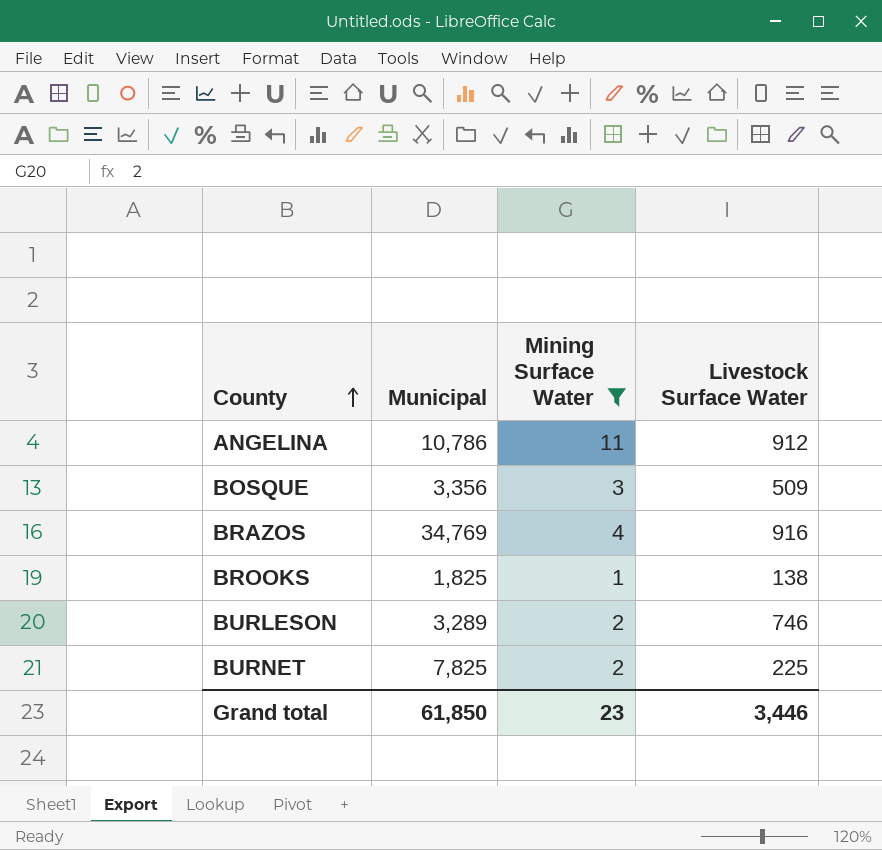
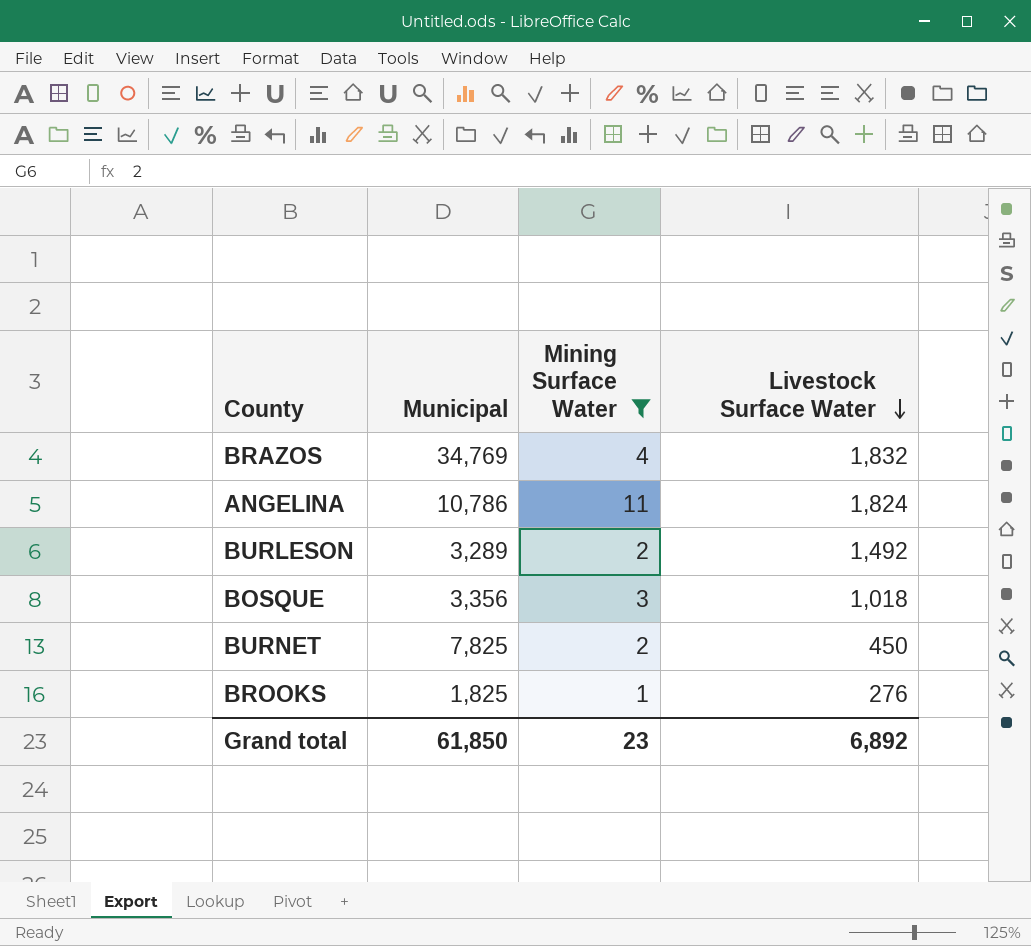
row order: County ascending -> Livestock Surface Water descending
BRAZOS | Livestock Surface Water: 916 -> 1,832
ANGELINA | Livestock Surface Water: 912 -> 1,824
BURLESON | Livestock Surface Water: 746 -> 1,492
BOSQUE | Livestock Surface Water: 509 -> 1,018
BURNET | Livestock Surface Water: 225 -> 450
BROOKS | Livestock Surface Water: 138 -> 276
Grand total | Livestock Surface Water: 3,446 -> 6,892

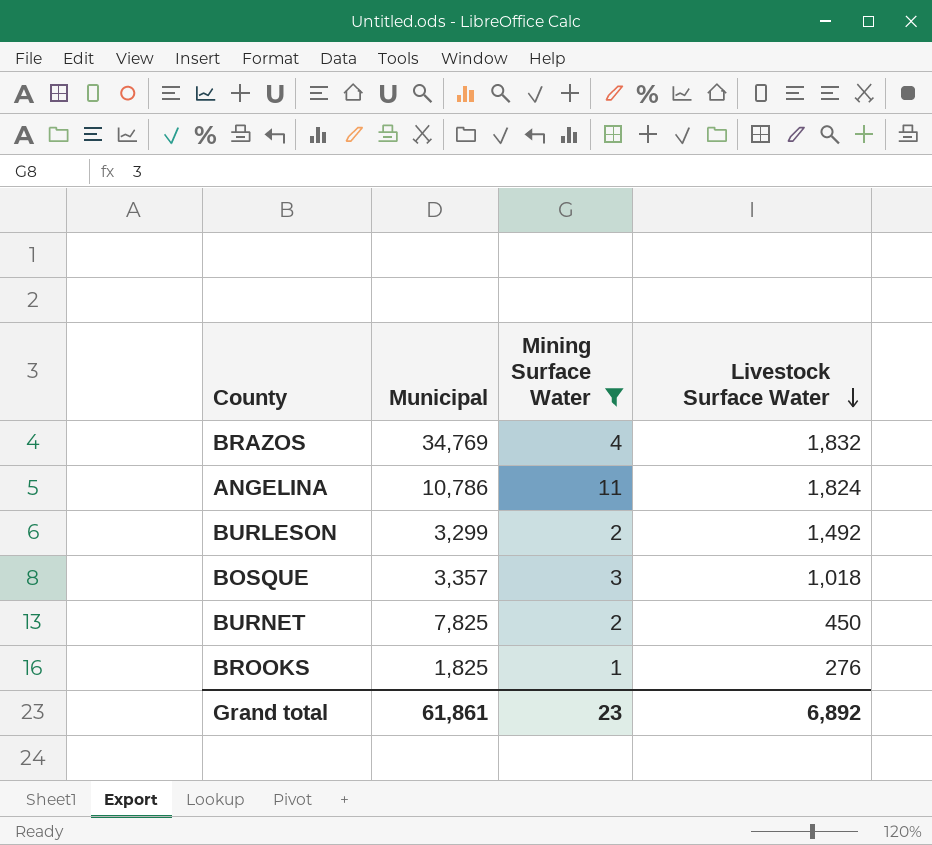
BURLESON | Municipal: 3,289 -> 3,299
BOSQUE | Municipal: 3,356 -> 3,357
Grand total | Municipal: 61,850 -> 61,861

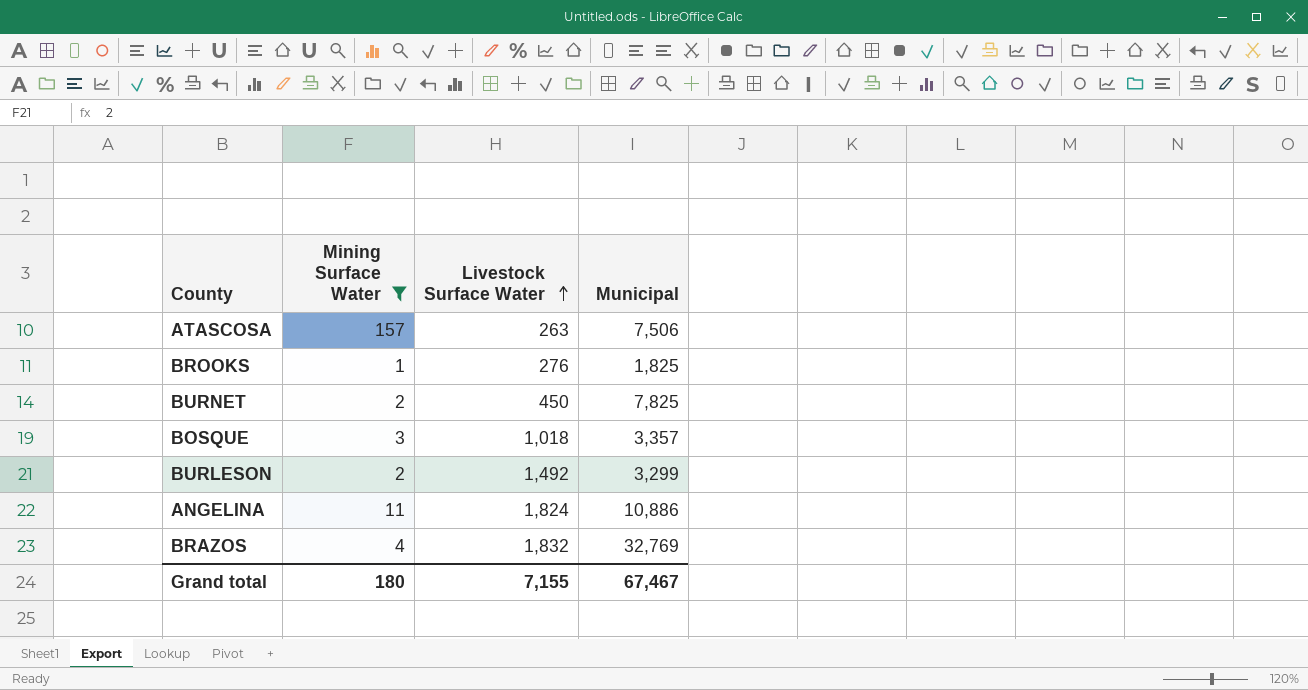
row order: Livestock Surface Water descending -> Livestock Surface Water ascending
column Municipal | position: 2 -> 4
row ATASCOSA: none -> 157 | 263 | 7,506
ANGELINA | Municipal: 10,786 -> 10,886
BRAZOS | Municipal: 34,769 -> 32,769
Grand total | Mining Surface Water: 23 -> 180
Grand total | Livestock Surface Water: 6,892 -> 7,155
Grand total | Municipal: 61,861 -> 67,467

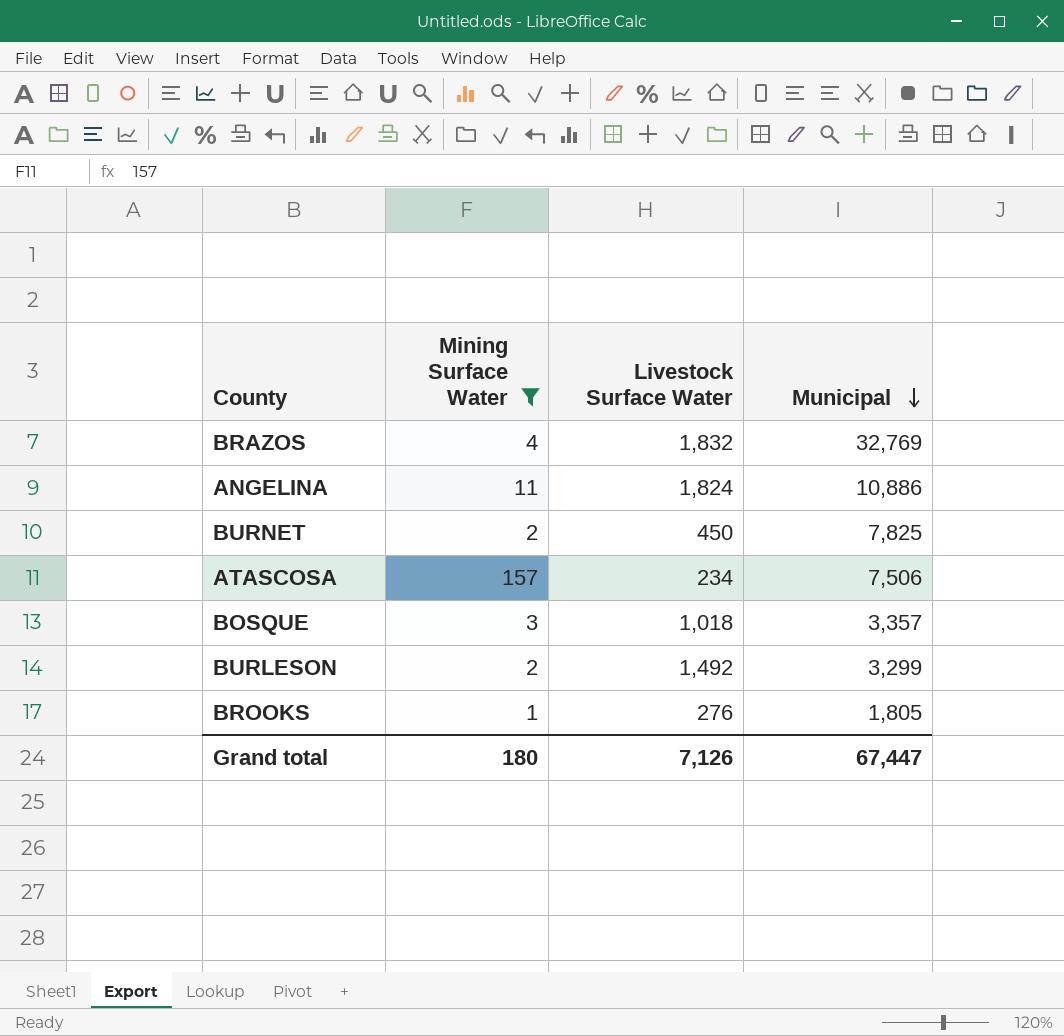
row order: Livestock Surface Water ascending -> Municipal descending
ATASCOSA | Livestock Surface Water: 263 -> 234
BROOKS | Municipal: 1,825 -> 1,805
Grand total | Livestock Surface Water: 7,155 -> 7,126
Grand total | Municipal: 67,467 -> 67,447

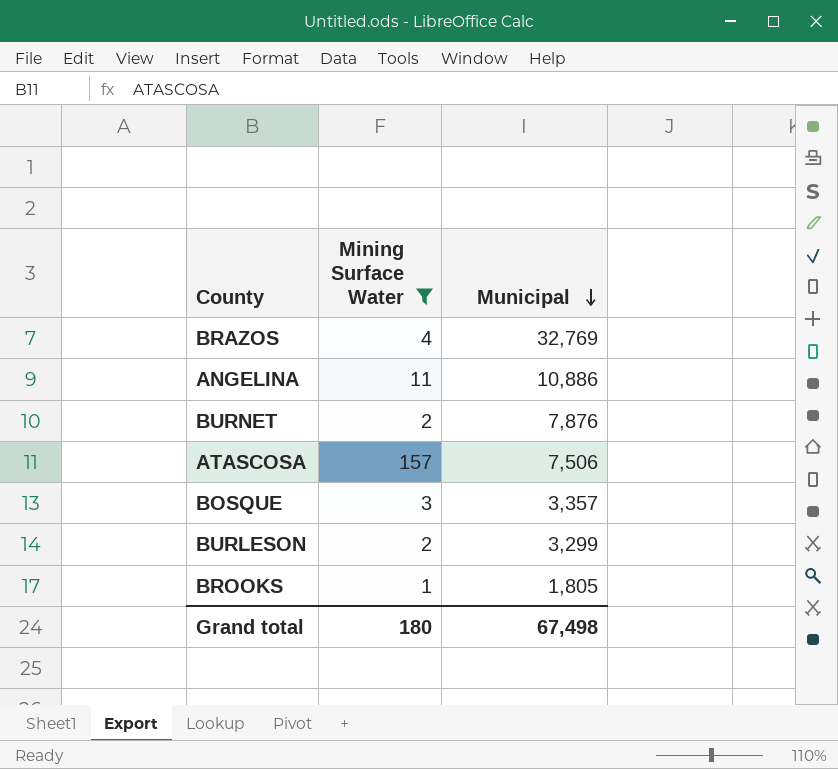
column Livestock Surface Water | position: 3 -> none
BURNET | Municipal: 7,825 -> 7,876
Grand total | Municipal: 67,447 -> 67,498

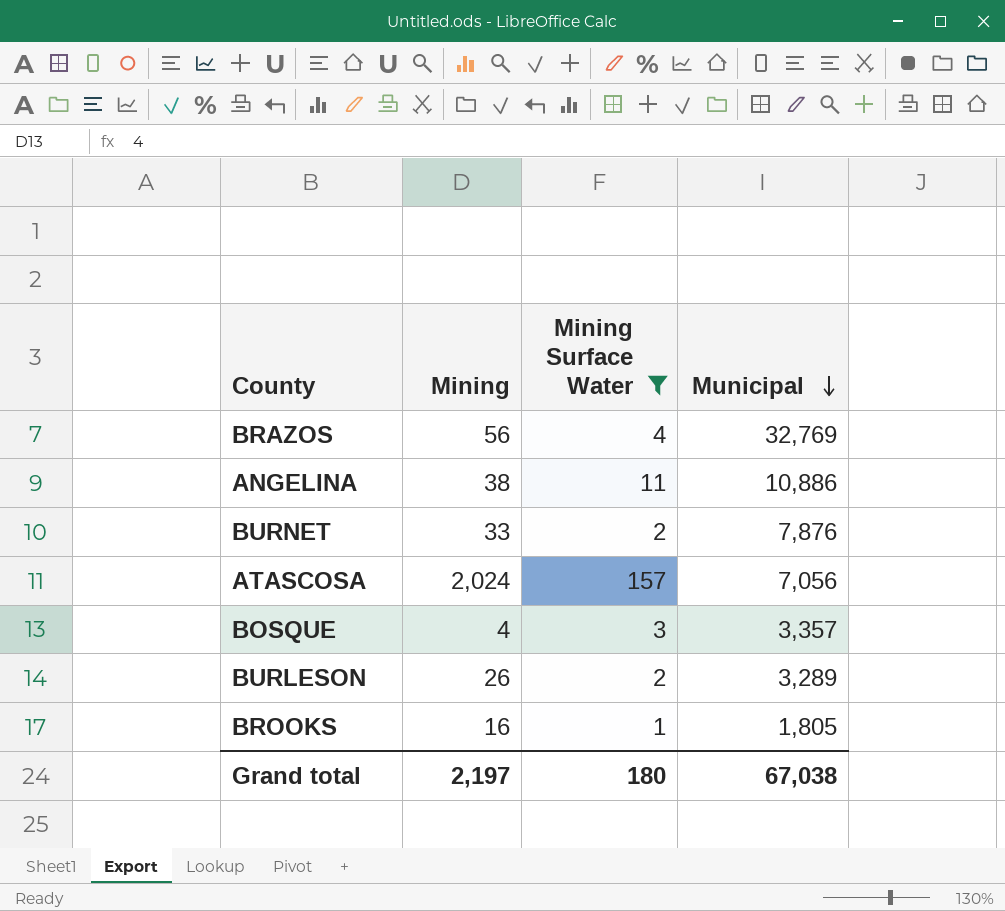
column Mining | position: none -> 2
ATASCOSA | Municipal: 7,506 -> 7,056
BURLESON | Municipal: 3,299 -> 3,289
Grand total | Municipal: 67,498 -> 67,038

